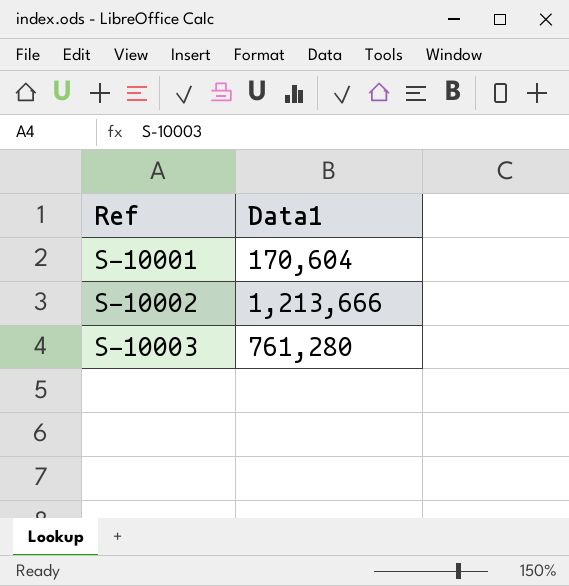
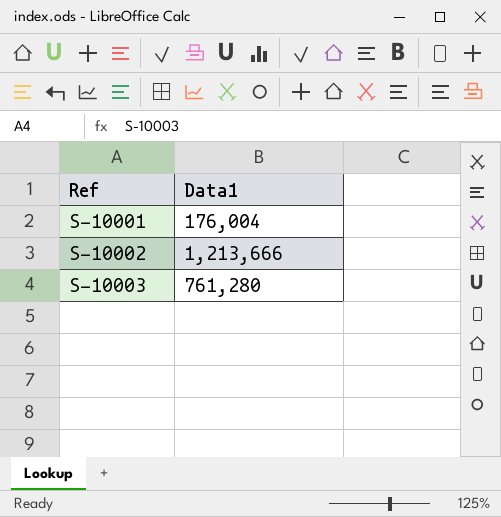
S-10001 | Data1: 170,604 -> 176,004

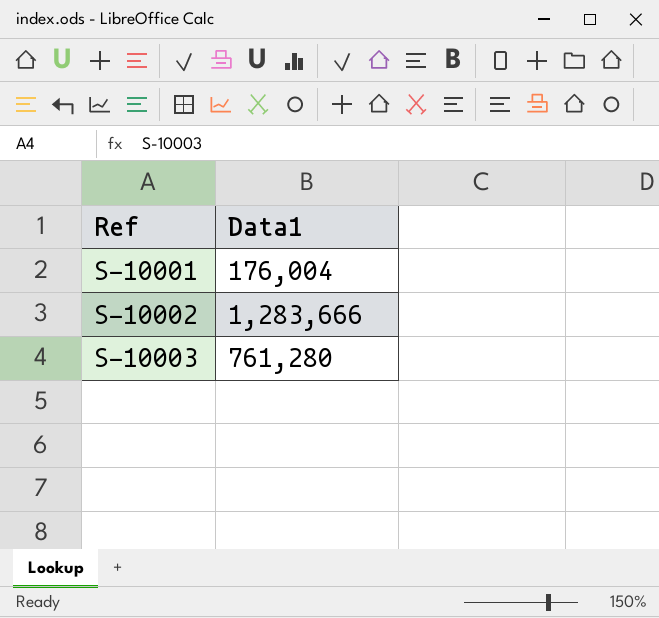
S-10002 | Data1: 1,213,666 -> 1,283,666

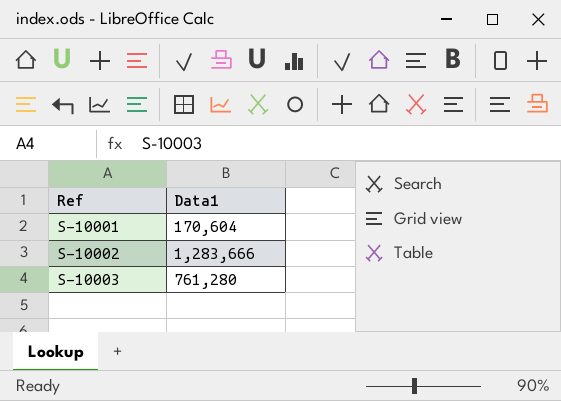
S-10001 | Data1: 176,004 -> 170,604

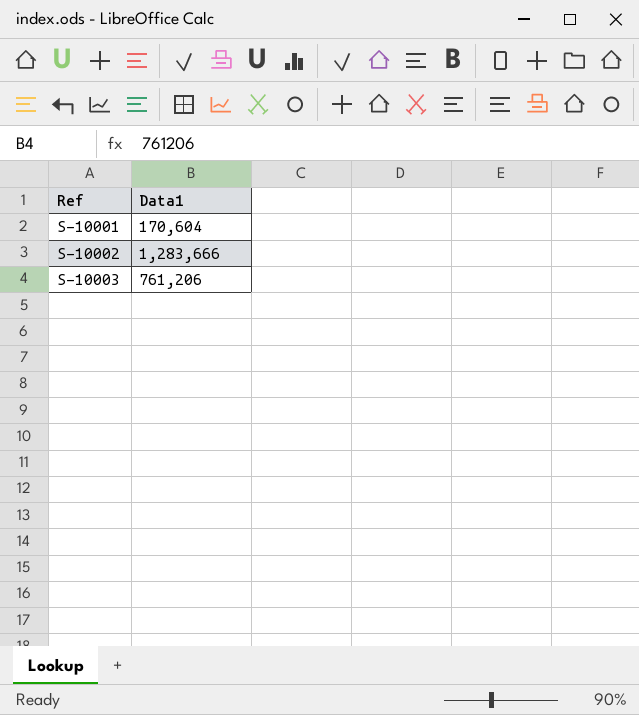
S-10003 | Data1: 761,280 -> 761,206

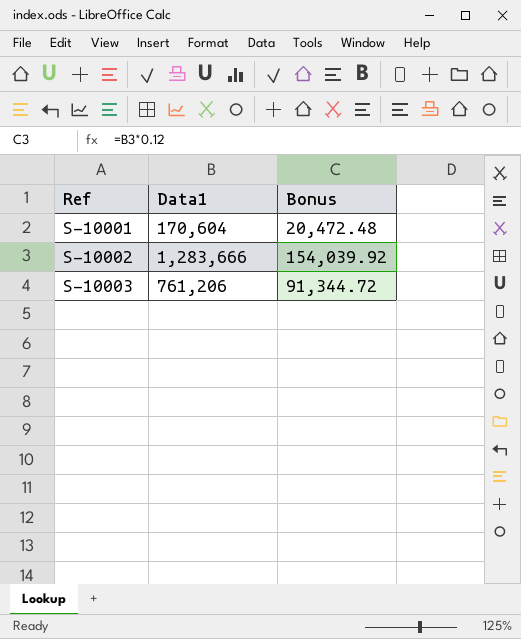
column Bonus | formula: none -> [Data1] * 0.12

